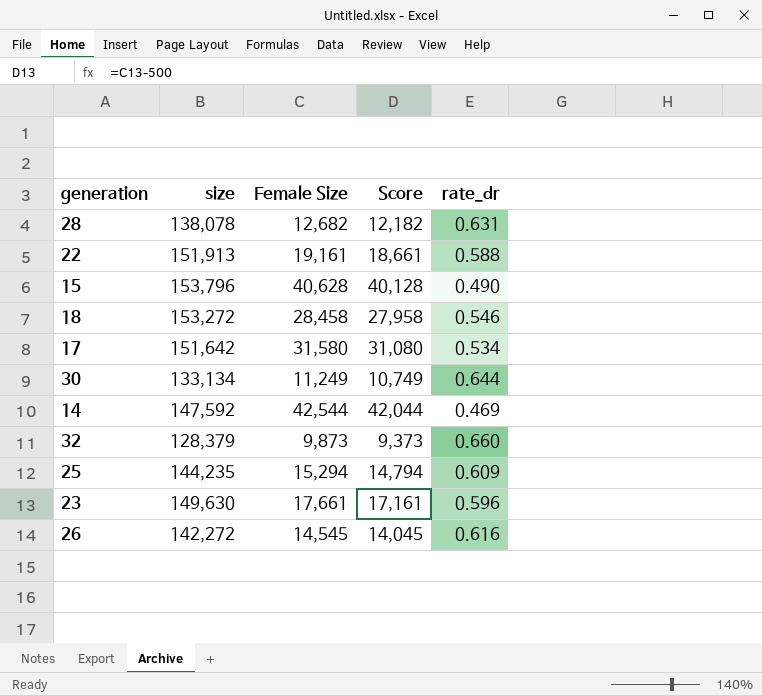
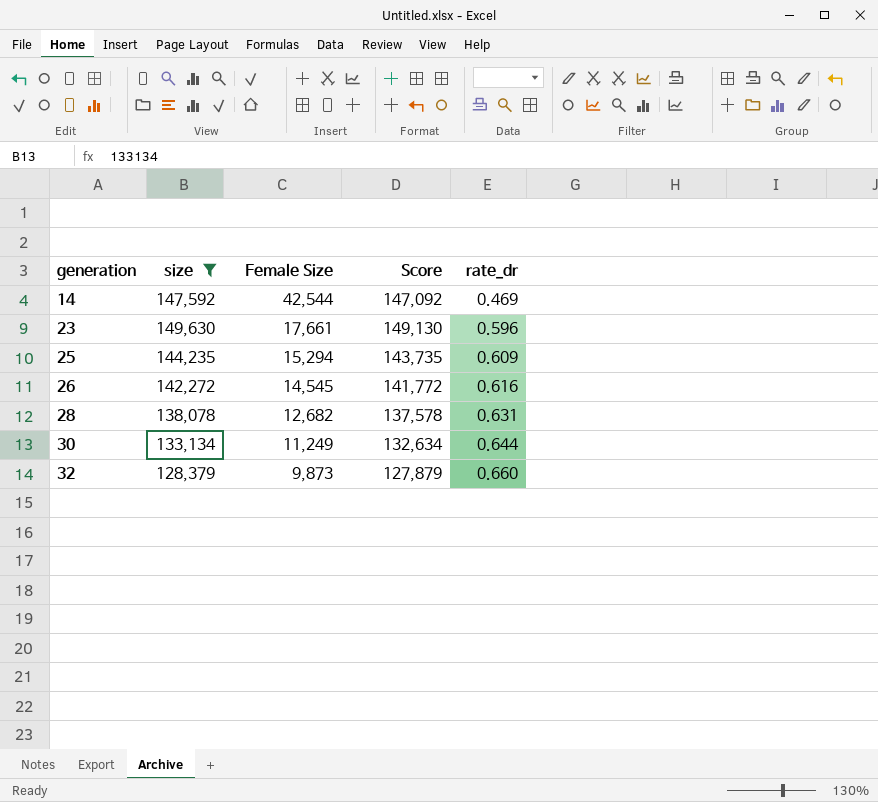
filter: none -> size <= 149,630
row order: none -> generation ascending
column Score | formula: [Female Size] - 500 -> [size] - 500

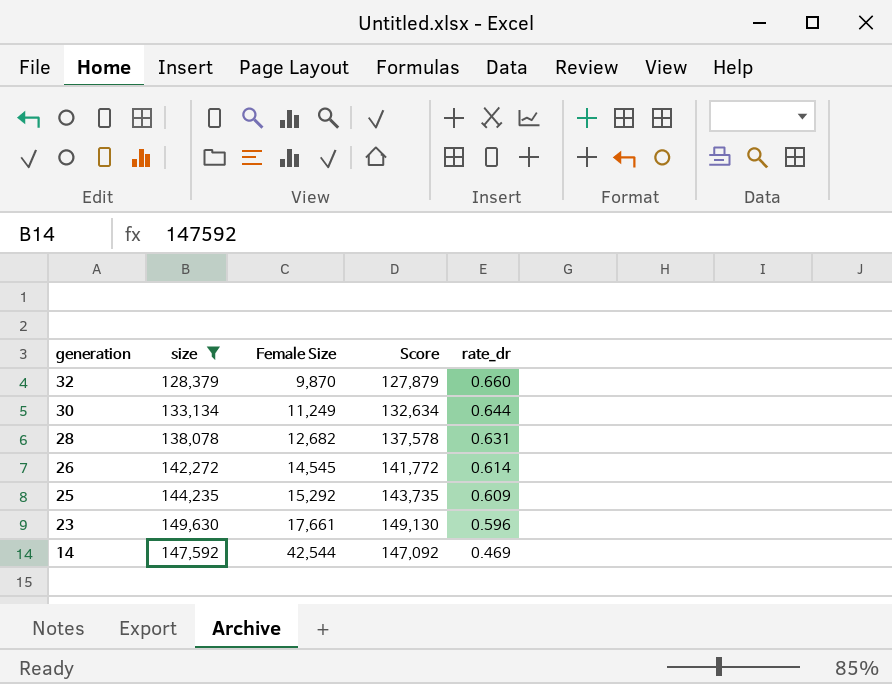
row order: generation ascending -> generation descending
32 | Female Size: 9,873 -> 9,870
26 | rate_dr: 0.616 -> 0.614
25 | Female Size: 15,294 -> 15,292

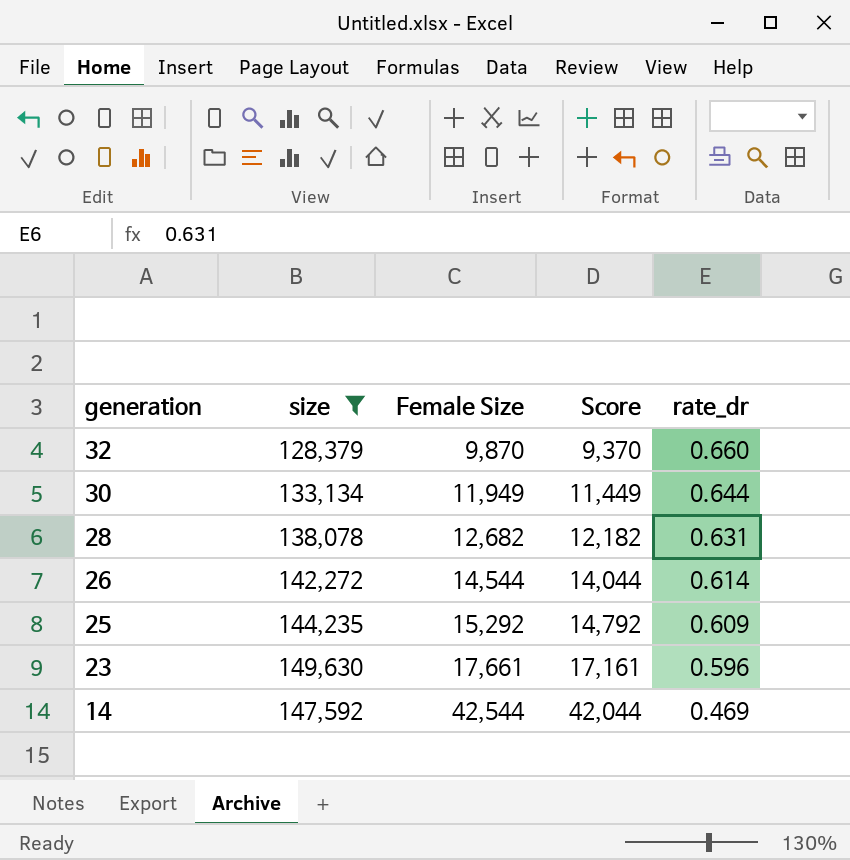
column Score | formula: [size] - 500 -> [Female Size] - 500
30 | Female Size: 11,249 -> 11,949
26 | Female Size: 14,545 -> 14,544

